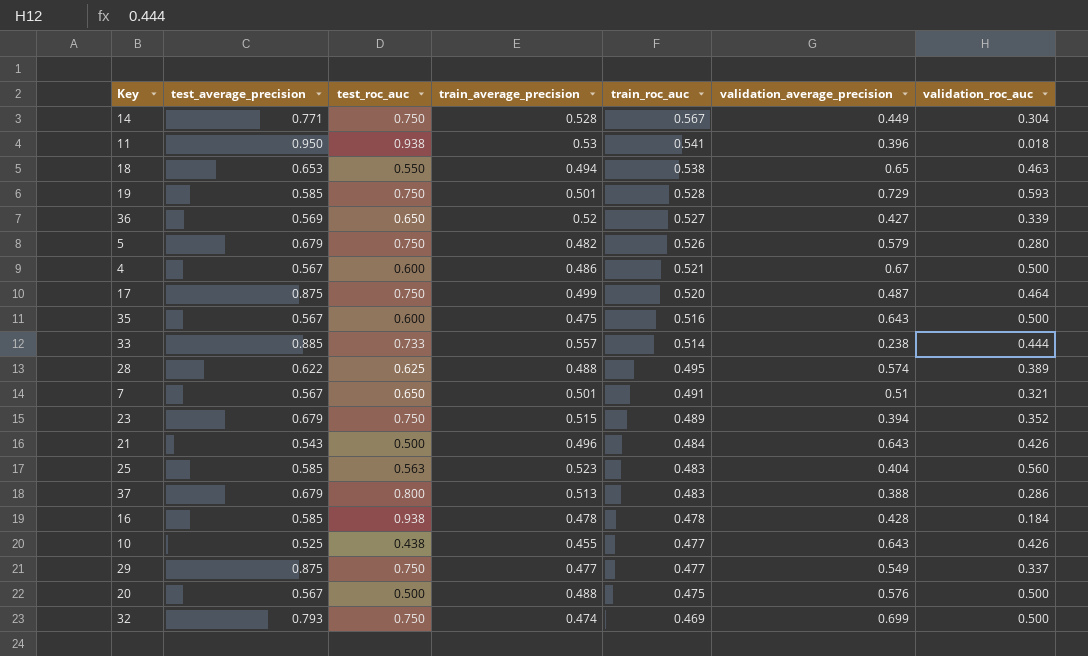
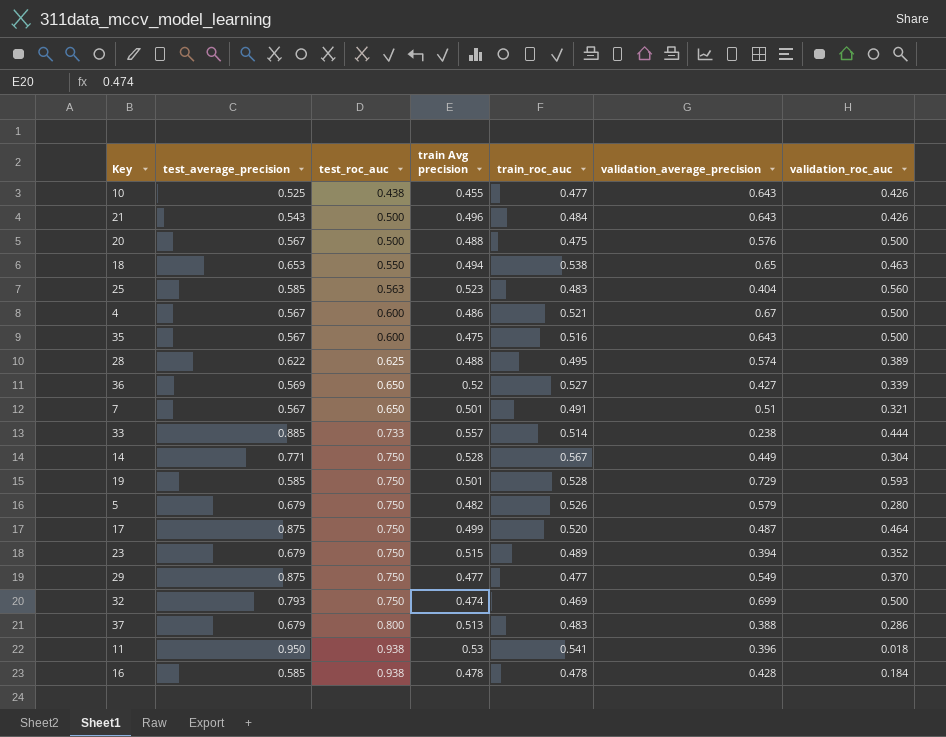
row order: train_roc_auc descending -> test_roc_auc ascending
column name: train_average_precision -> train Avg precision
29 | validation_roc_auc: 0.337 -> 0.370

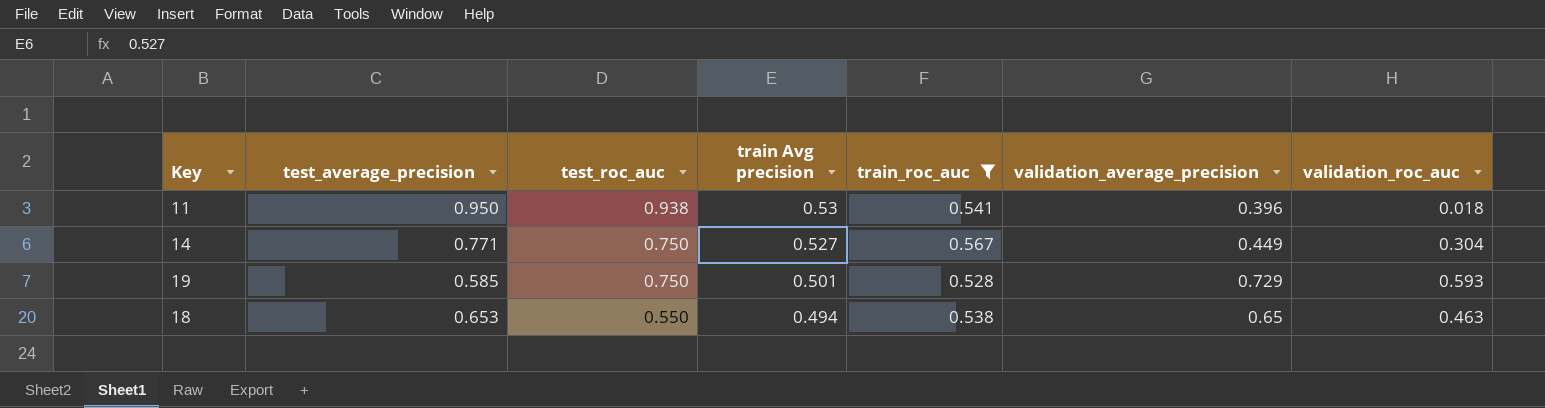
filter: none -> train_roc_auc >= 0.528
row order: test_roc_auc ascending -> test_roc_auc descending
14 | train Avg precision: 0.528 -> 0.527

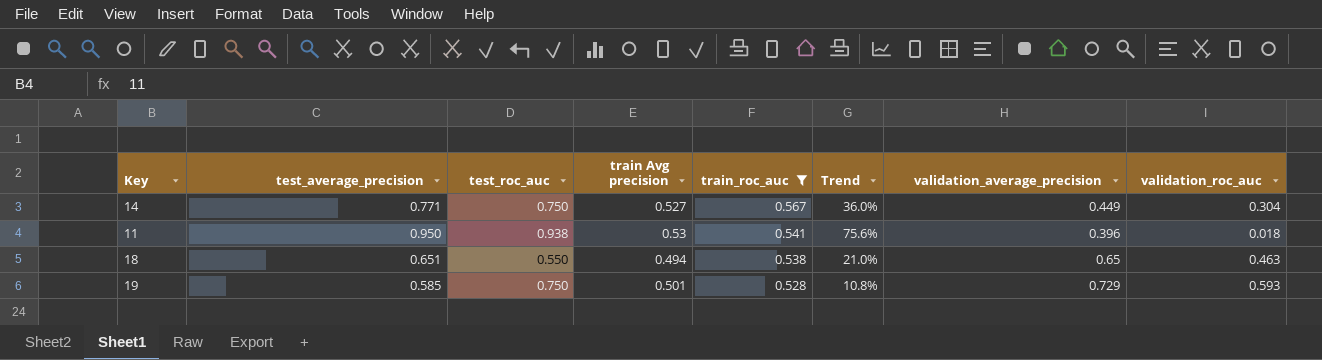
row order: test_roc_auc descending -> train_roc_auc descending
column Trend | formula: none -> ([test_average_precision] - [train_roc_auc]) / [train_roc_auc]
18 | test_average_precision: 0.653 -> 0.651

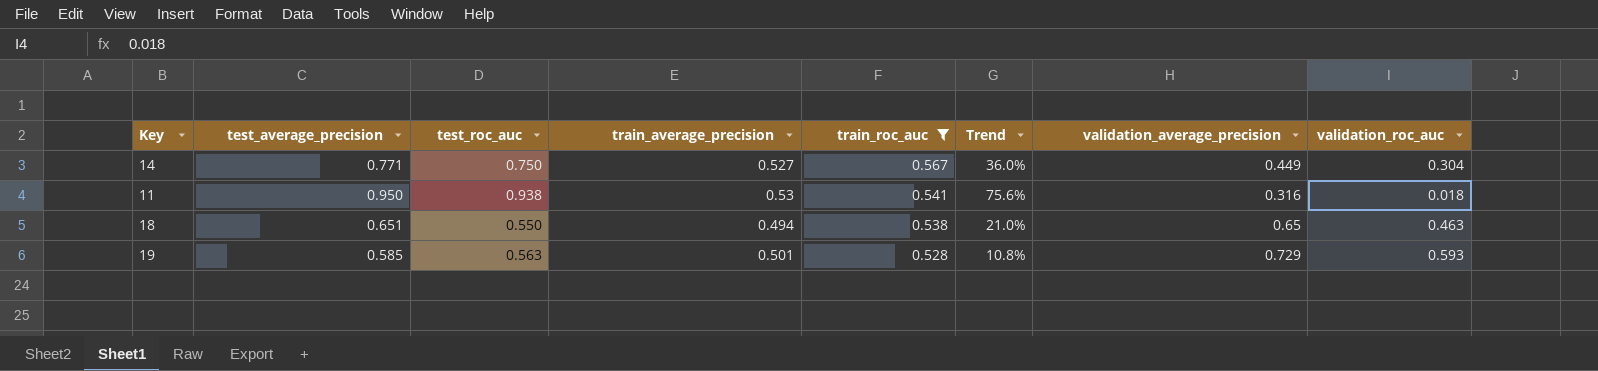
column name: train Avg precision -> train_average_precision
11 | validation_average_precision: 0.396 -> 0.316
19 | test_roc_auc: 0.750 -> 0.563

